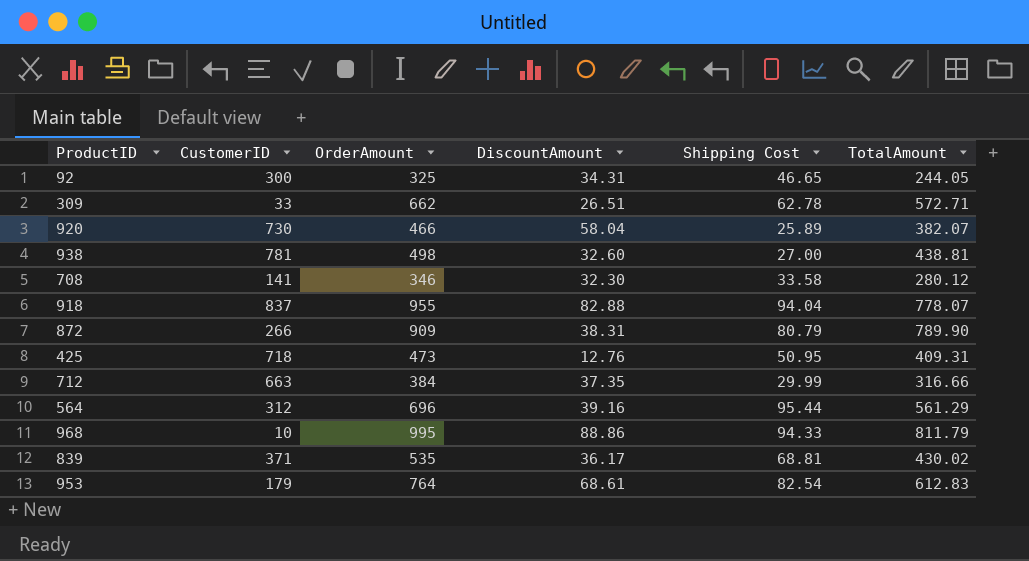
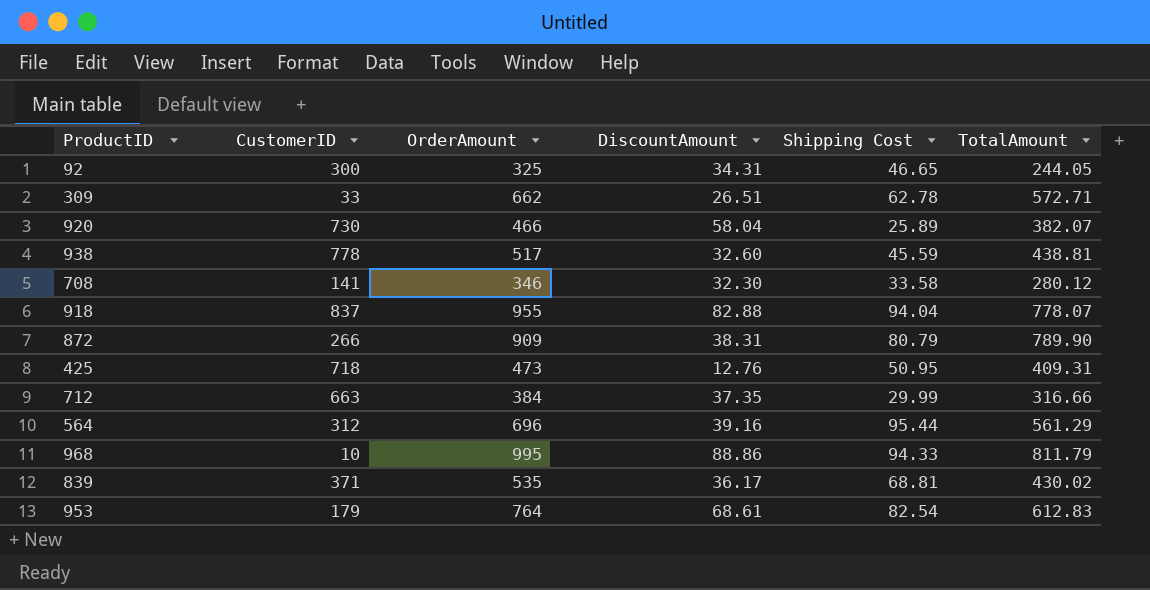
938 | CustomerID: 781 -> 778
938 | OrderAmount: 498 -> 517
938 | Shipping Cost: 27.00 -> 45.59

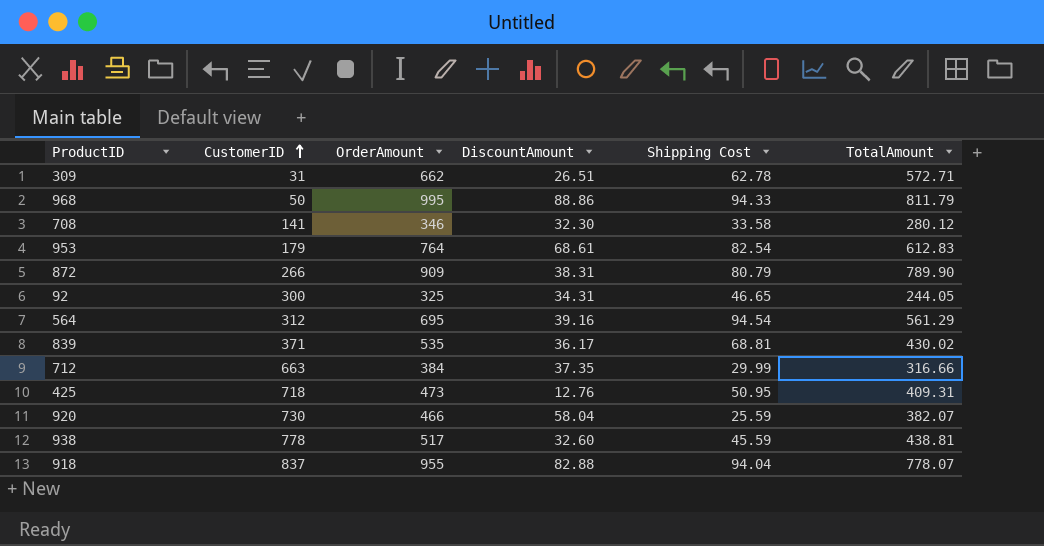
row order: none -> CustomerID ascending
309 | CustomerID: 33 -> 31
968 | CustomerID: 10 -> 50
564 | OrderAmount: 696 -> 695
564 | Shipping Cost: 95.44 -> 94.54
920 | Shipping Cost: 25.89 -> 25.59

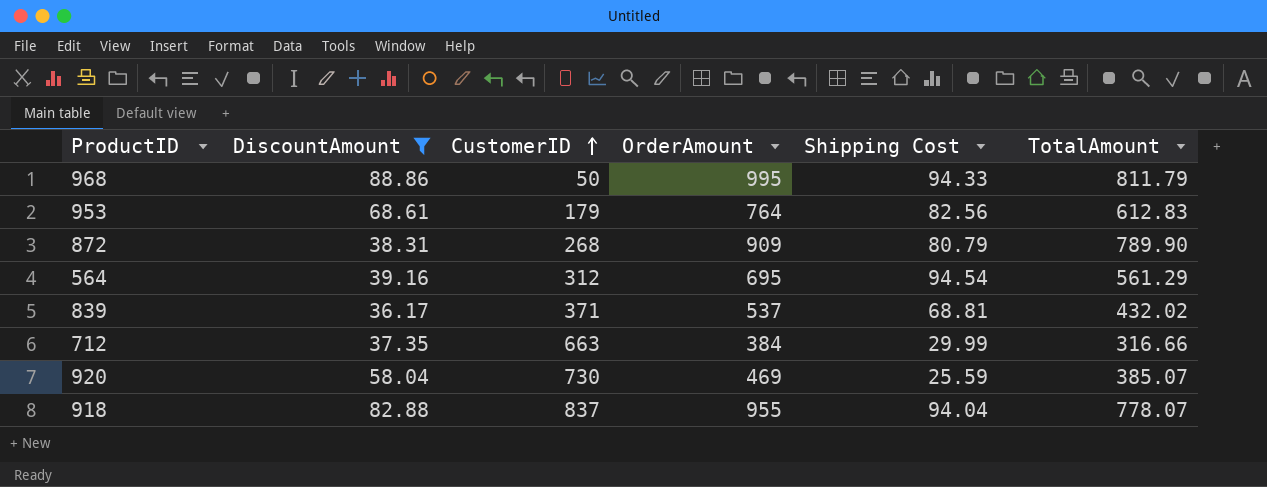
filter: none -> DiscountAmount >= 36.17
column DiscountAmount | position: 4 -> 2
953 | Shipping Cost: 82.54 -> 82.56
872 | CustomerID: 266 -> 268
839 | OrderAmount: 535 -> 537
839 | TotalAmount: 430.02 -> 432.02
920 | OrderAmount: 466 -> 469
920 | TotalAmount: 382.07 -> 385.07

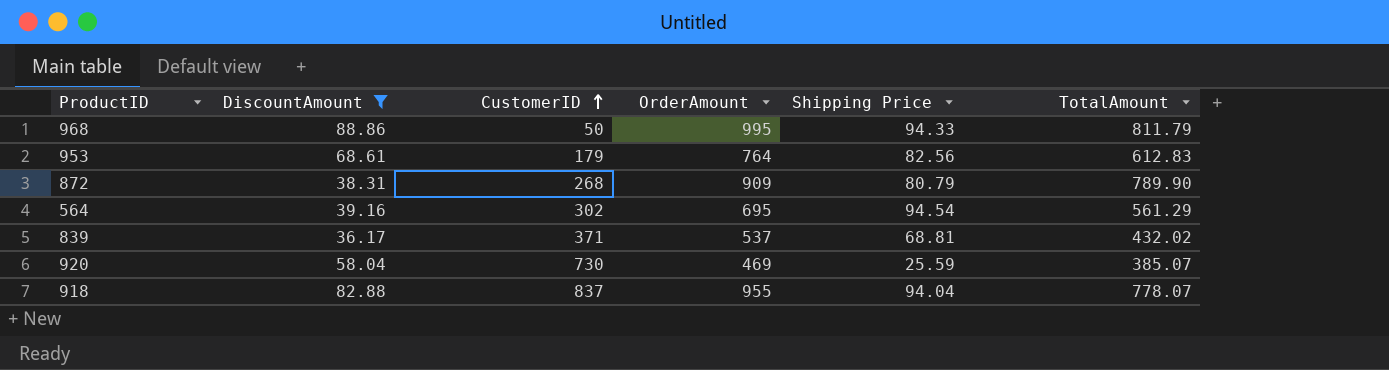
column name: Shipping Cost -> Shipping Price
row 712: 37.35 | 663 | 384 | 29.99 | 316.66 -> none
564 | CustomerID: 312 -> 302

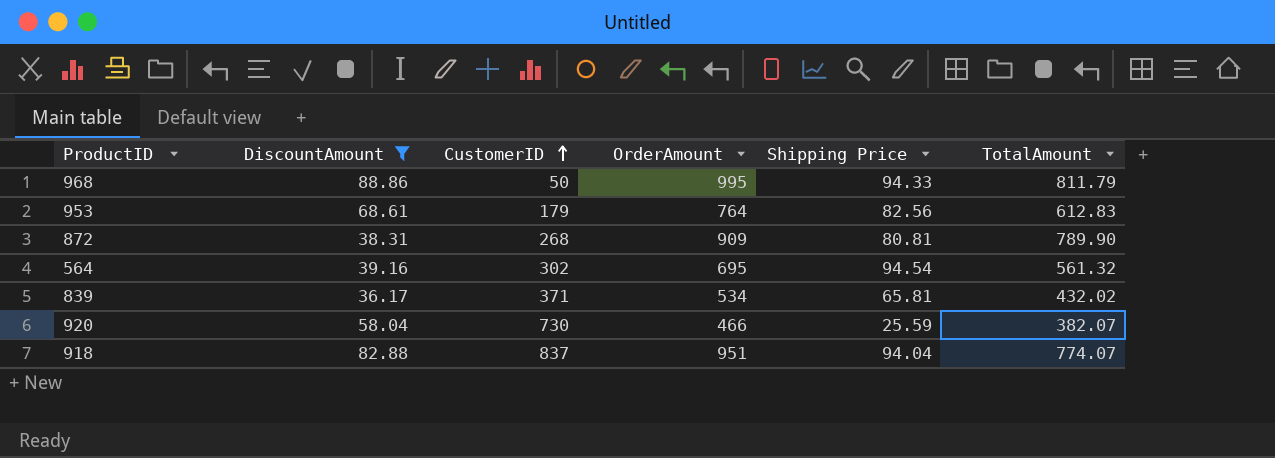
872 | Shipping Price: 80.79 -> 80.81
564 | TotalAmount: 561.29 -> 561.32
839 | OrderAmount: 537 -> 534
839 | Shipping Price: 68.81 -> 65.81
920 | OrderAmount: 469 -> 466
920 | TotalAmount: 385.07 -> 382.07
918 | OrderAmount: 955 -> 951
918 | TotalAmount: 778.07 -> 774.07

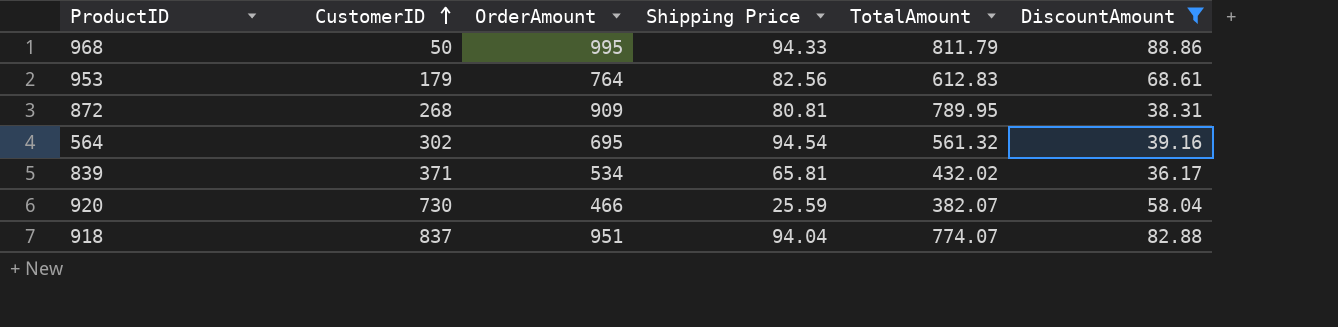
column DiscountAmount | position: 2 -> 6
872 | TotalAmount: 789.90 -> 789.95

